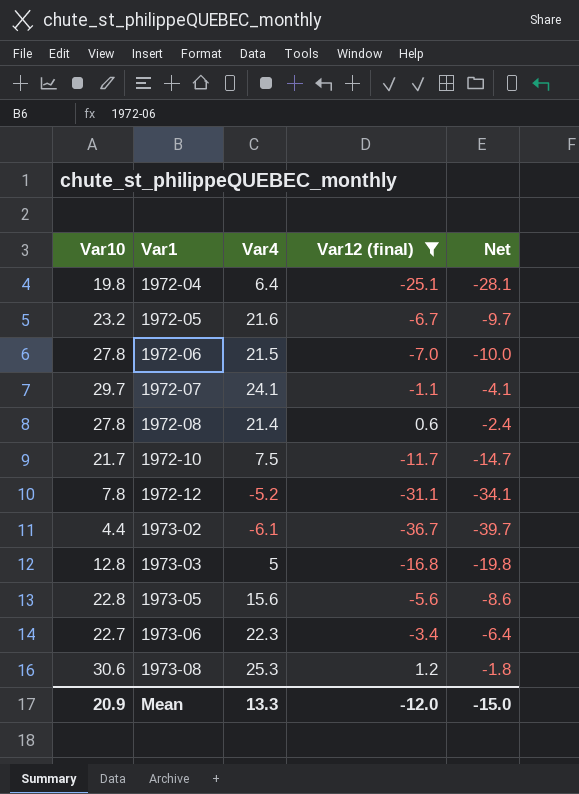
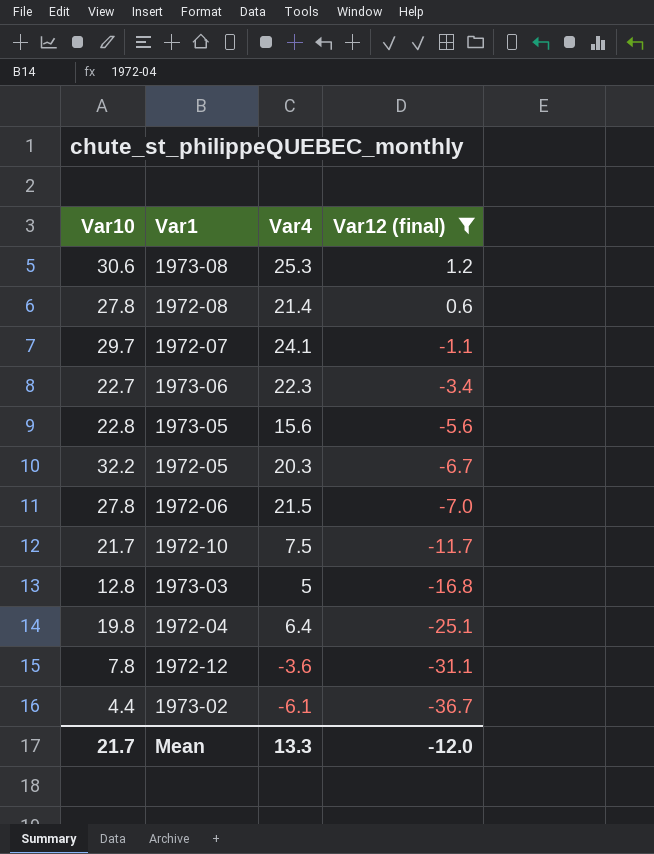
row order: Var1 ascending -> Var12 (final) descending
column Net | formula: [Var12 (final)] - 3 -> none
1972-05 | Var10: 23.2 -> 32.2
1972-05 | Var4: 21.6 -> 20.3
1972-12 | Var4: -5.2 -> -3.6
Mean | Var10: 20.9 -> 21.7

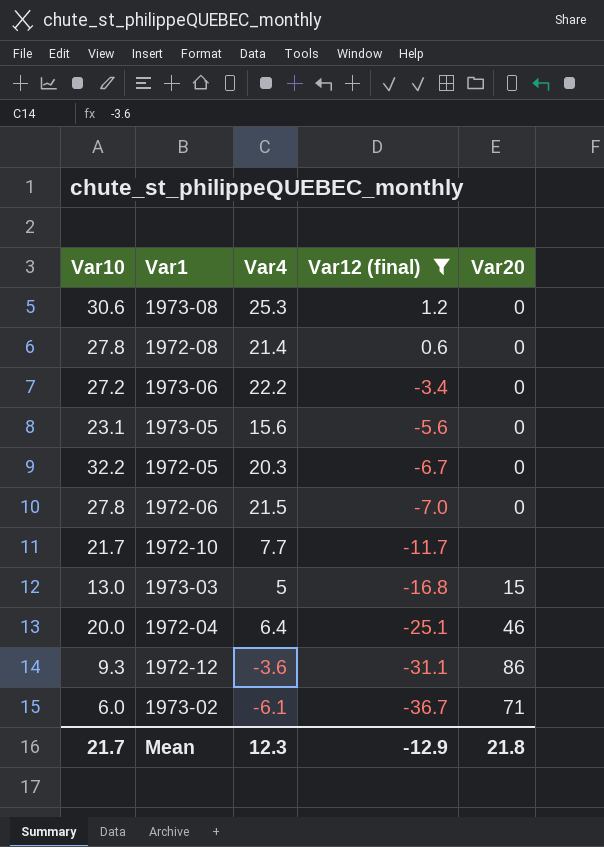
column Var20 | position: none -> 5
row 1972-07: 29.7 | 24.1 | -1.1 -> none
1973-06 | Var10: 22.7 -> 27.2
1973-06 | Var4: 22.3 -> 22.2
1973-05 | Var10: 22.8 -> 23.1
1972-10 | Var4: 7.5 -> 7.7
1973-03 | Var10: 12.8 -> 13.0
1972-04 | Var10: 19.8 -> 20.0
1972-12 | Var10: 7.8 -> 9.3
1973-02 | Var10: 4.4 -> 6.0
Mean | Var4: 13.3 -> 12.3
Mean | Var12 (final): -12.0 -> -12.9

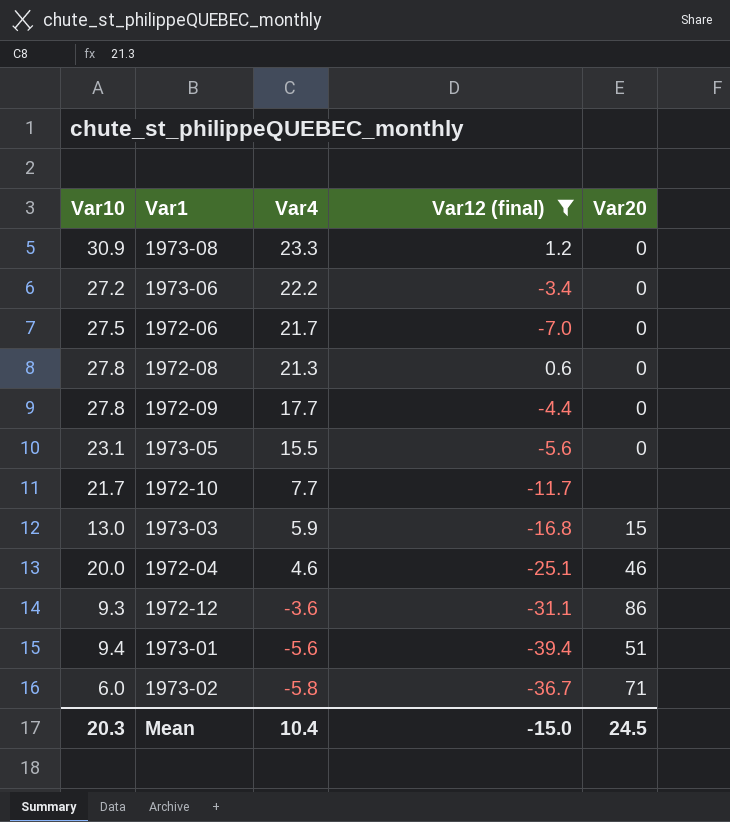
row order: Var12 (final) descending -> Var4 descending
row 1972-05: 32.2 | 20.3 | -6.7 | 0 -> none
1973-08 | Var10: 30.6 -> 30.9
1973-08 | Var4: 25.3 -> 23.3
1972-06 | Var10: 27.8 -> 27.5
1972-06 | Var4: 21.5 -> 21.7
1972-08 | Var4: 21.4 -> 21.3
row 1972-09: none -> 27.8 | 17.7 | -4.4 | 0
1973-05 | Var4: 15.6 -> 15.5
1973-03 | Var4: 5 -> 5.9
1972-04 | Var4: 6.4 -> 4.6
row 1973-01: none -> 9.4 | -5.6 | -39.4 | 51
1973-02 | Var4: -6.1 -> -5.8
Mean | Var10: 21.7 -> 20.3
Mean | Var4: 12.3 -> 10.4
Mean | Var12 (final): -12.9 -> -15.0
Mean | Var20: 21.8 -> 24.5

